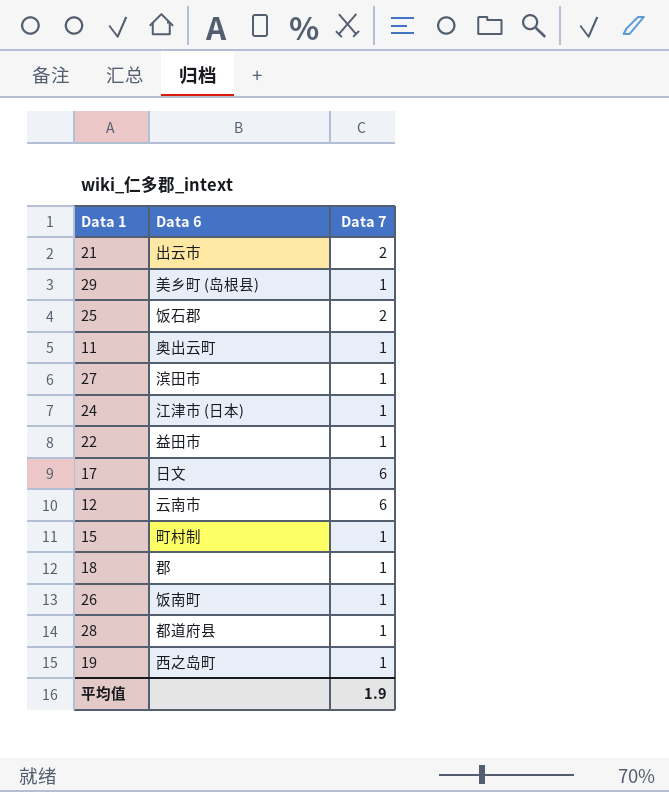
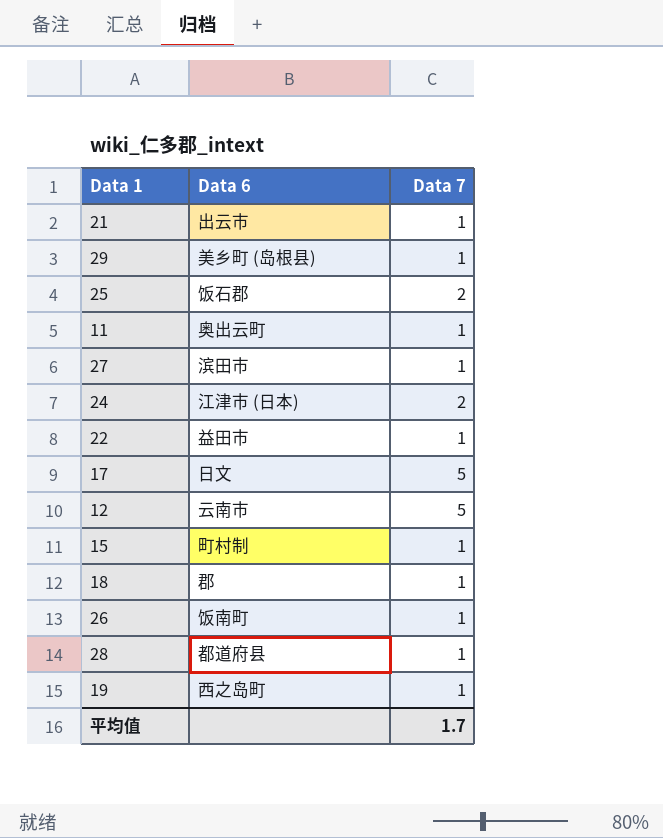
21 | Data 7: 2 -> 1
24 | Data 7: 1 -> 2
17 | Data 7: 6 -> 5
12 | Data 7: 6 -> 5
平均值 | Data 7: 1.9 -> 1.7

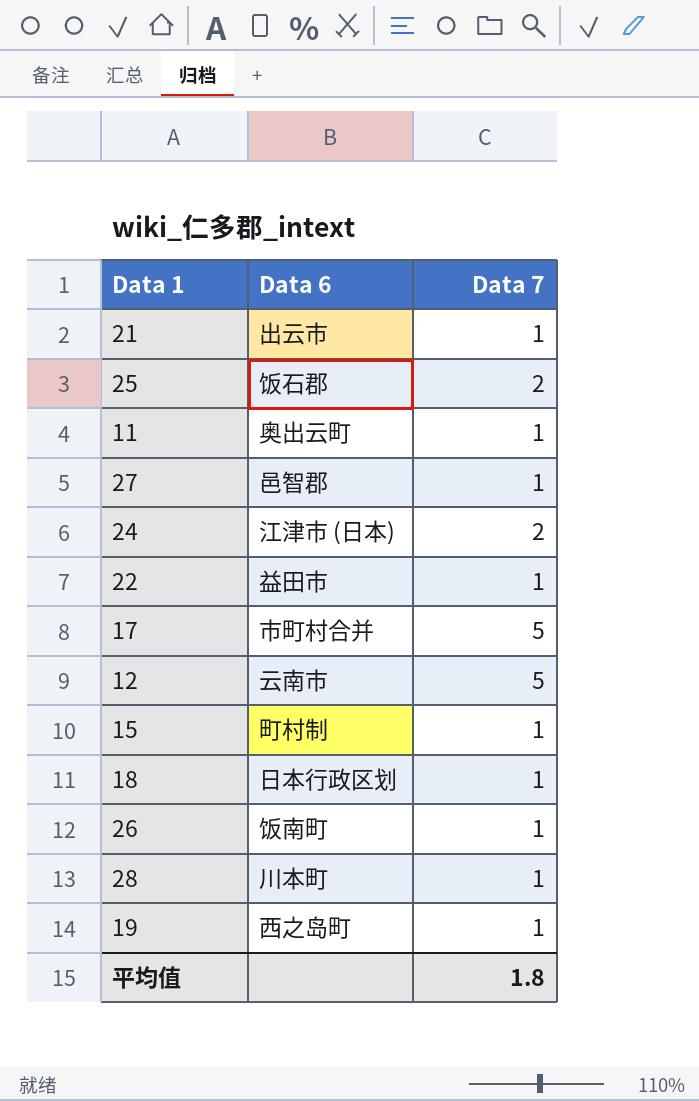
row 29: 美乡町 (岛根县) | 1 -> none
27 | Data 6: 滨田市 -> 邑智郡
17 | Data 6: 日文 -> 市町村合并
18 | Data 6: 郡 -> 日本行政区划
28 | Data 6: 都道府县 -> 川本町
平均值 | Data 7: 1.7 -> 1.8

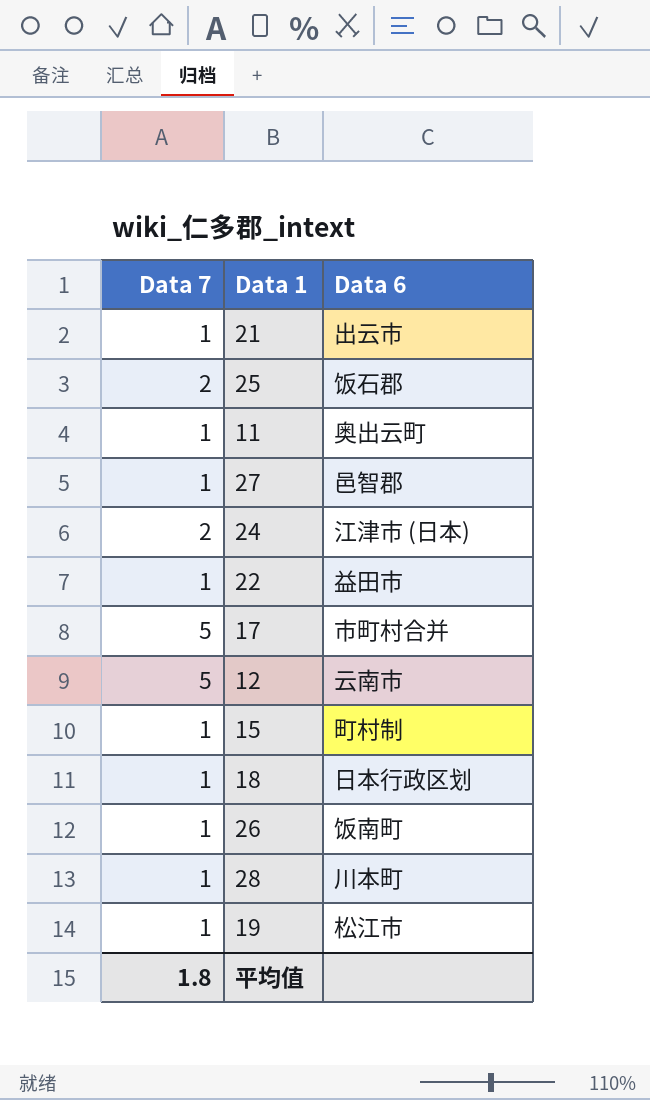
column Data 7 | position: 3 -> 1
19 | Data 6: 西之岛町 -> 松江市

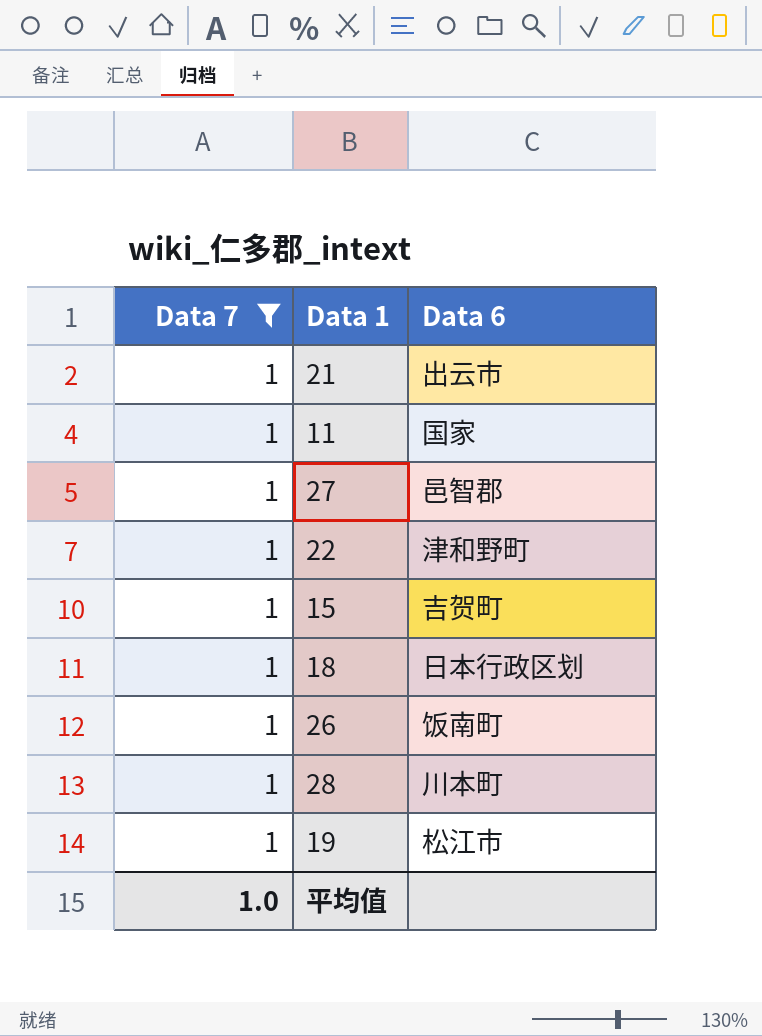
filter: none -> Data 7 = 1
11 | Data 6: 奥出云町 -> 国家
22 | Data 6: 益田市 -> 津和野町
15 | Data 6: 町村制 -> 吉贺町
平均值 | Data 7: 1.8 -> 1.0

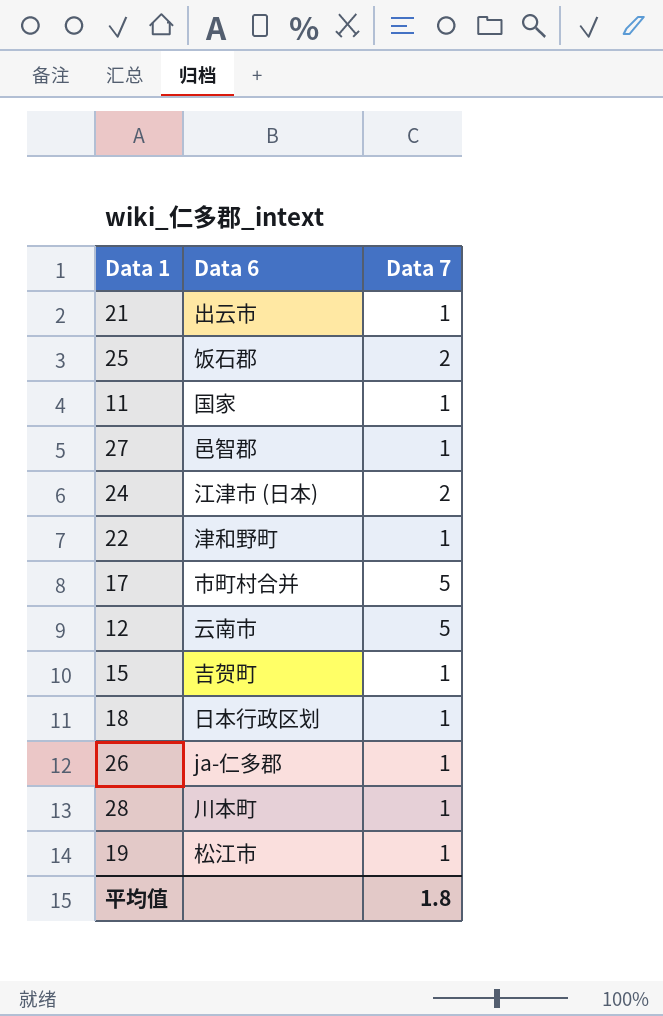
filter: Data 7 = 1 -> none
column Data 7 | position: 1 -> 3
26 | Data 6: 饭南町 -> ja-仁多郡
平均值 | Data 7: 1.0 -> 1.8

